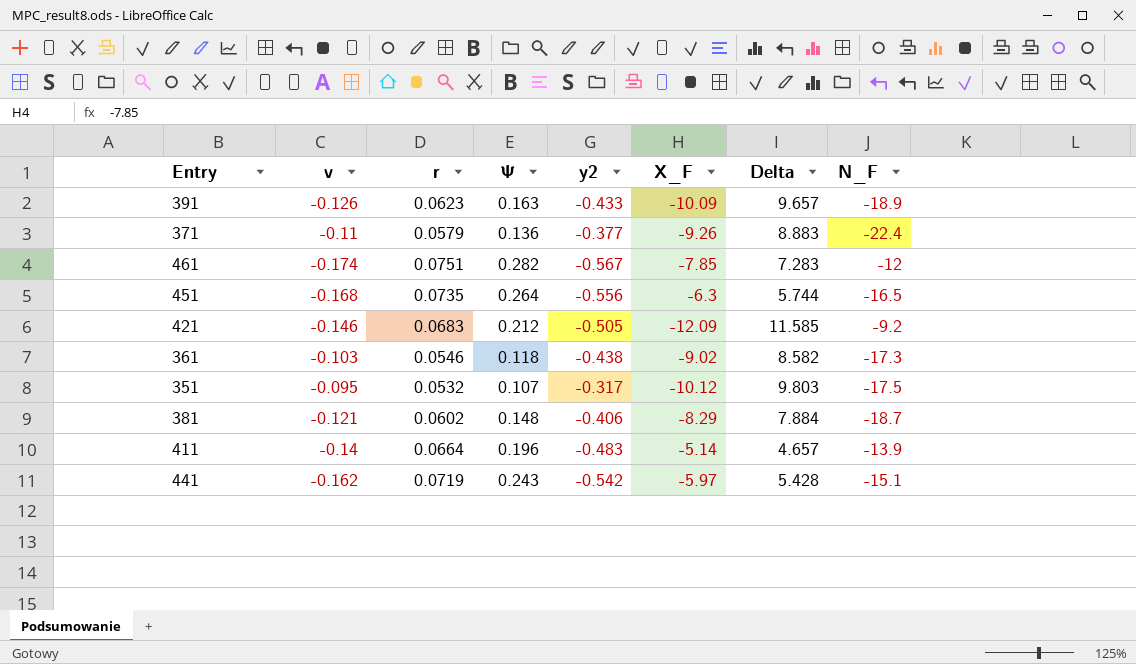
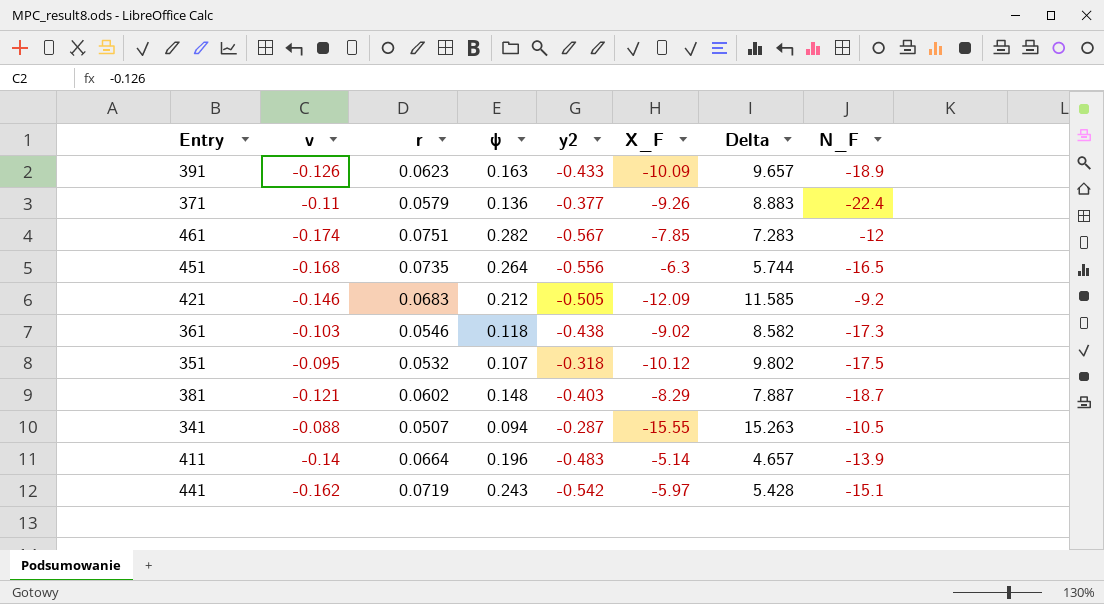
column name: Ψ -> ψ
351 | y2: -0.317 -> -0.318
351 | Delta: 9.803 -> 9.802
381 | y2: -0.406 -> -0.403
381 | Delta: 7.884 -> 7.887
row 341: none -> -0.088 | 0.0507 | 0.094 | -0.287 | -15.55 | 15.263 | -10.5

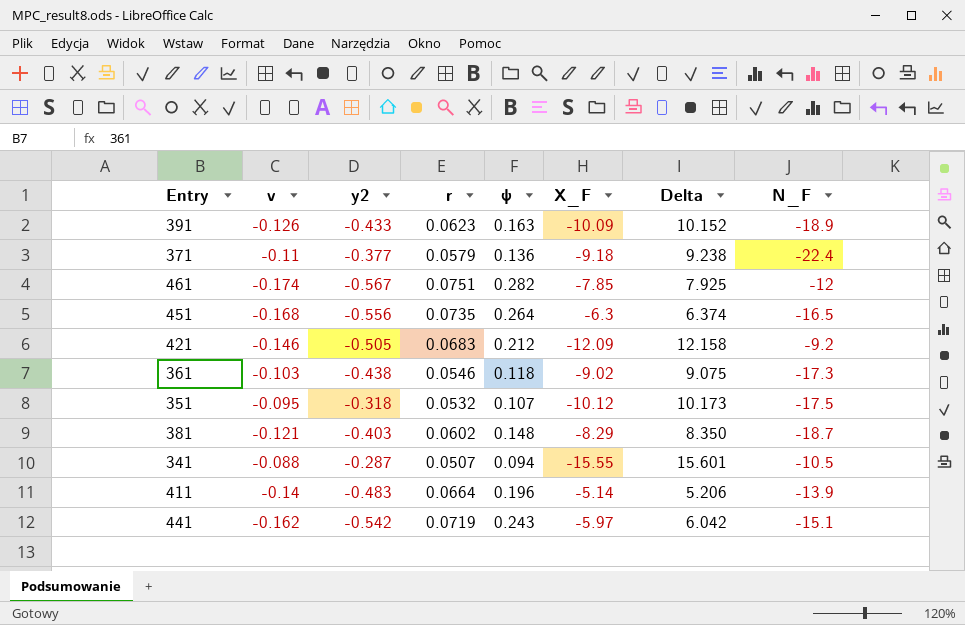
column y2 | position: 5 -> 3
column Delta | formula: [y2] - [X_F] -> [r] - [X_F]
371 | X_F: -9.26 -> -9.18

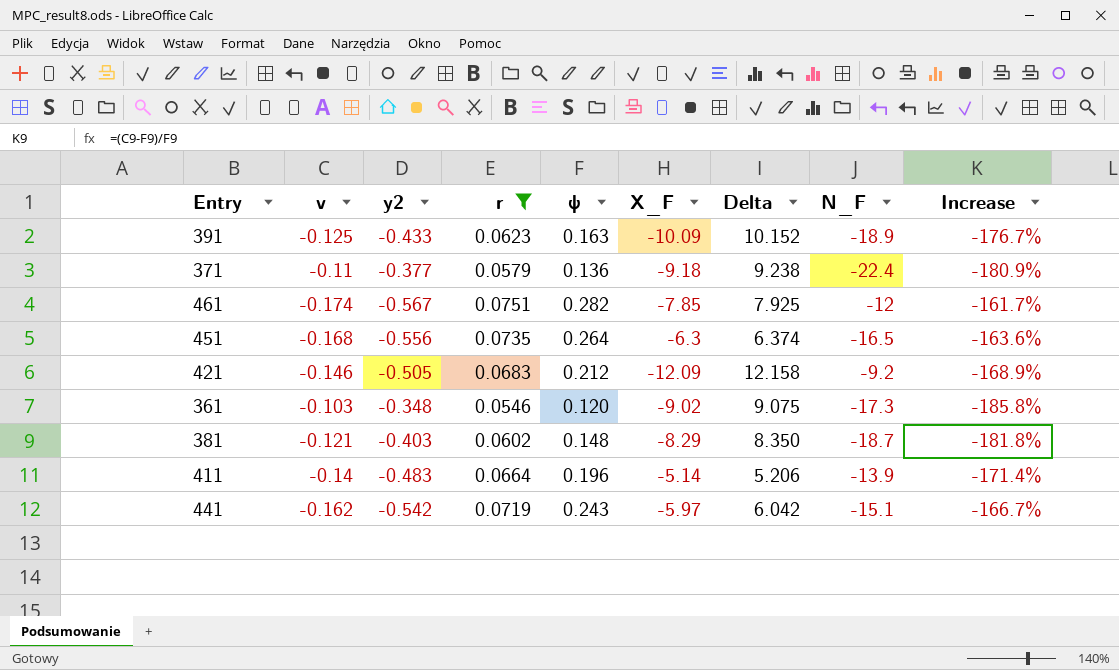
filter: none -> r >= 0.0546
column Increase | formula: none -> ([v] - [ψ]) / [ψ]
391 | v: -0.126 -> -0.125
361 | y2: -0.438 -> -0.348
361 | ψ: 0.118 -> 0.120

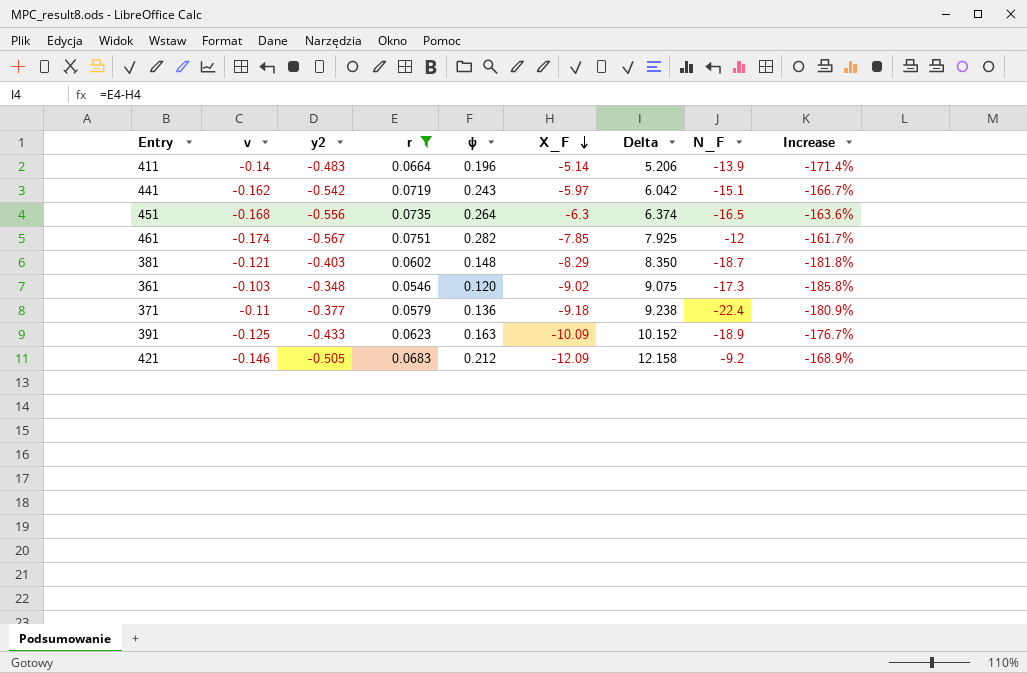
row order: none -> X_F descending

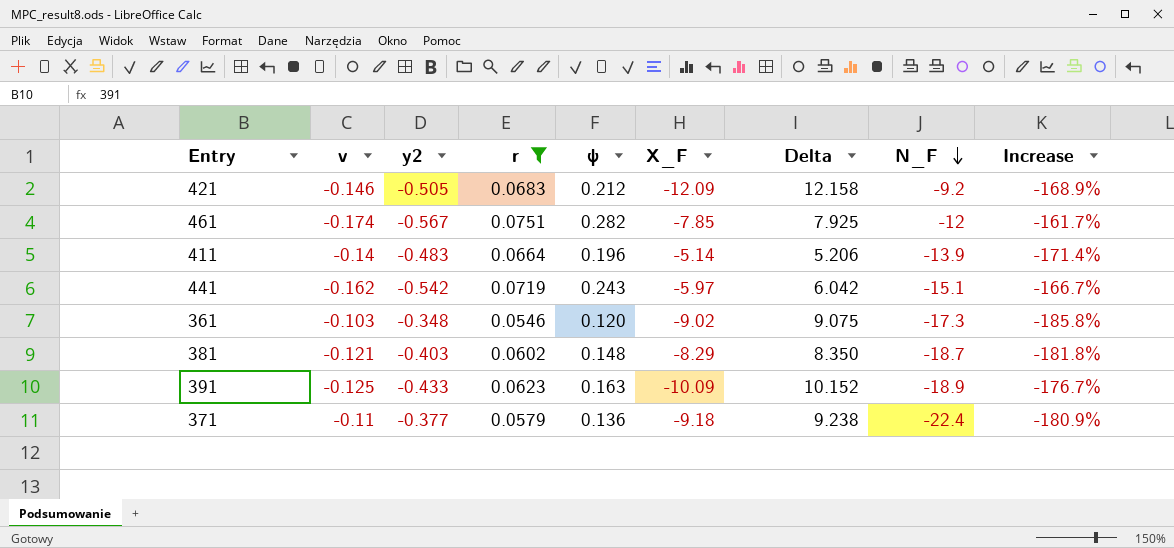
row order: X_F descending -> N_F descending
row 451: -0.168 | -0.556 | 0.0735 | 0.264 | -6.3 | 6.374 | -16.5 | -163.6% -> none

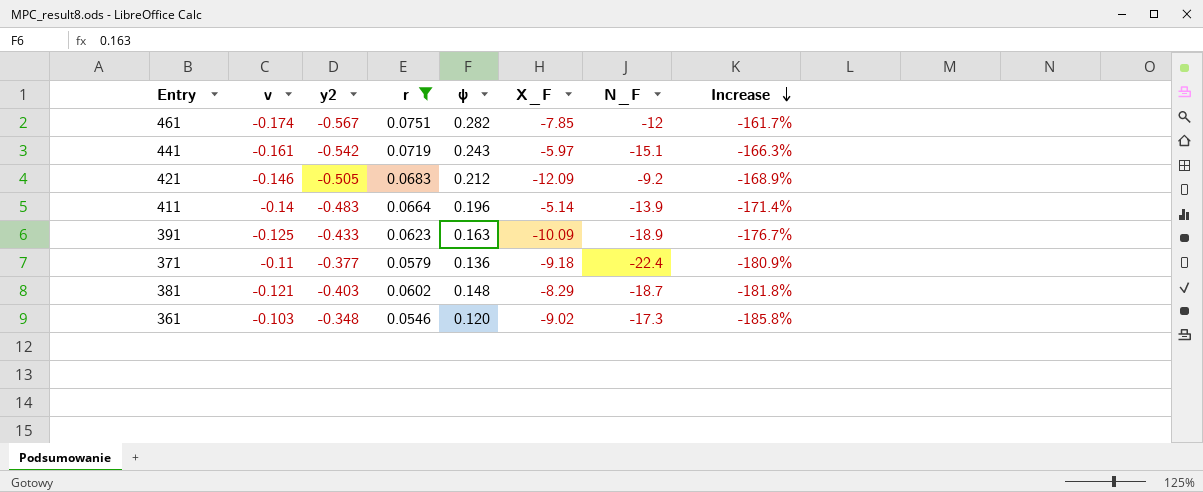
row order: N_F descending -> Increase descending
column Delta | formula: [r] - [X_F] -> none
441 | v: -0.162 -> -0.161
441 | Increase: -166.7% -> -166.3%

